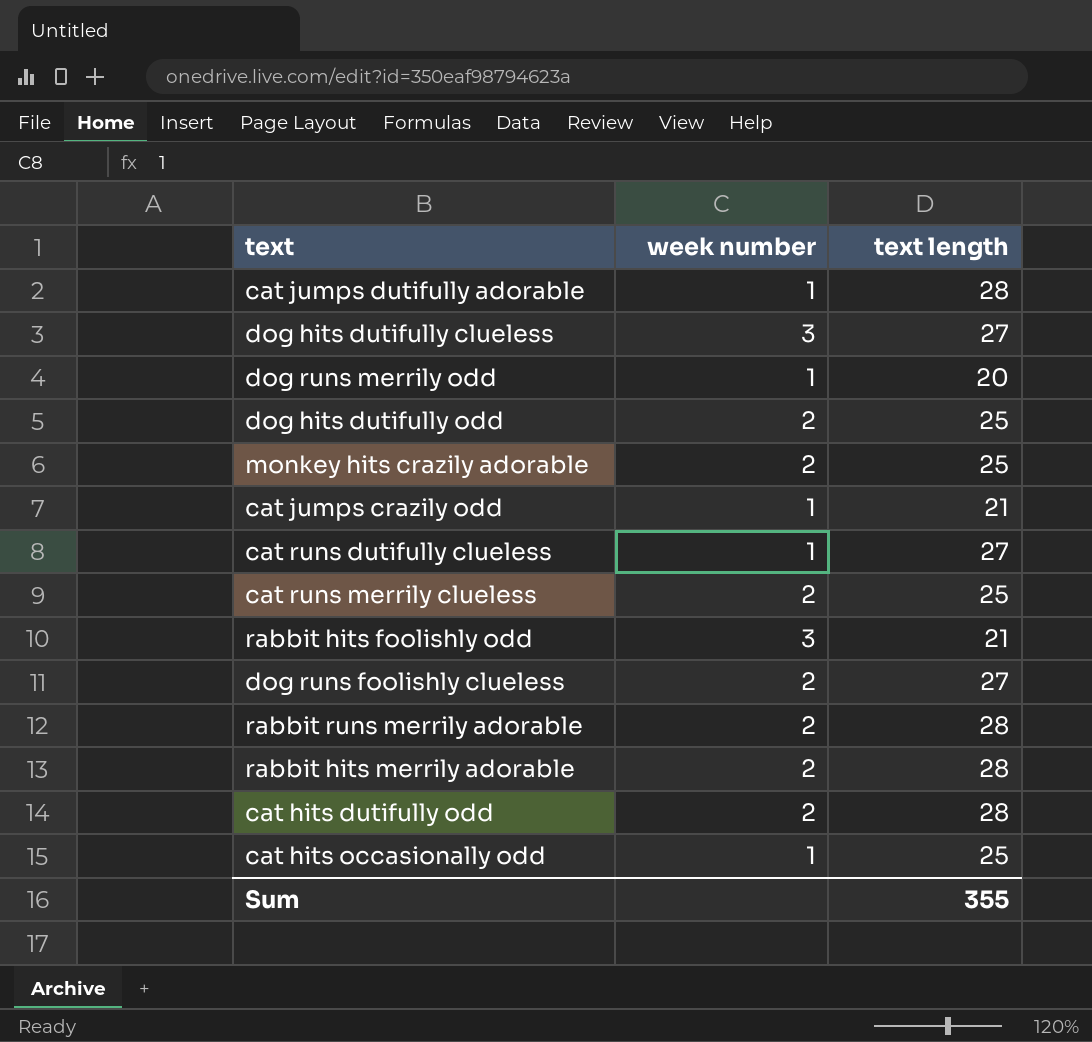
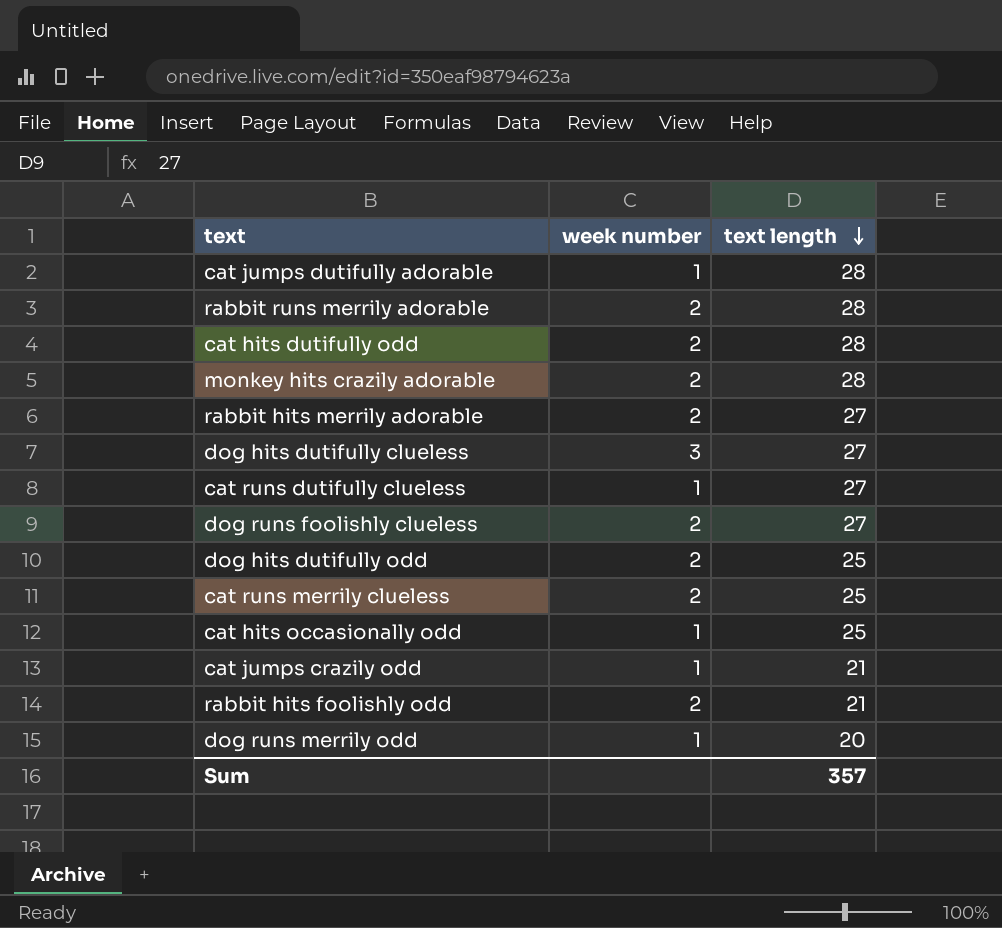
row order: none -> text length descending
monkey hits crazily adorable | text length: 25 -> 28
rabbit hits merrily adorable | text length: 28 -> 27
rabbit hits foolishly odd | week number: 3 -> 2
Sum | text length: 355 -> 357

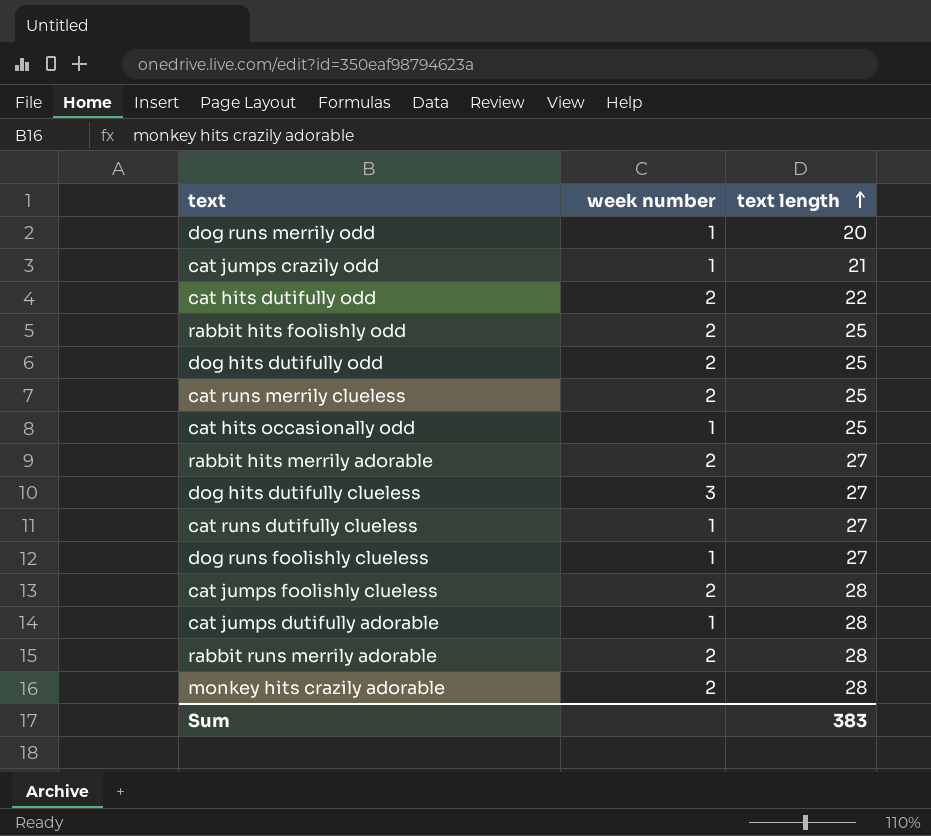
row order: text length descending -> text length ascending
cat hits dutifully odd | text length: 28 -> 22
rabbit hits foolishly odd | text length: 21 -> 25
dog runs foolishly clueless | week number: 2 -> 1
row cat jumps foolishly clueless: none -> 2 | 28
Sum | text length: 357 -> 383

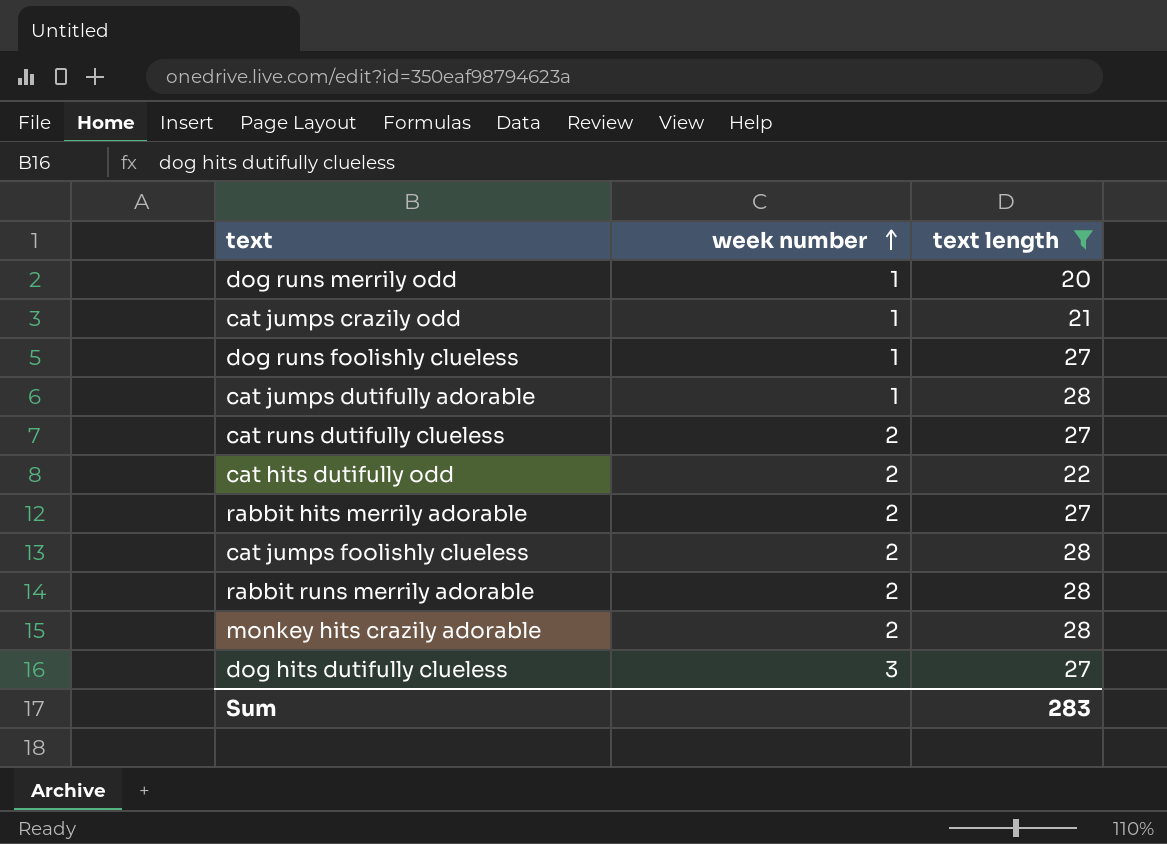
filter: none -> text length != 25
row order: text length ascending -> week number ascending
cat runs dutifully clueless | week number: 1 -> 2
Sum | text length: 383 -> 283

